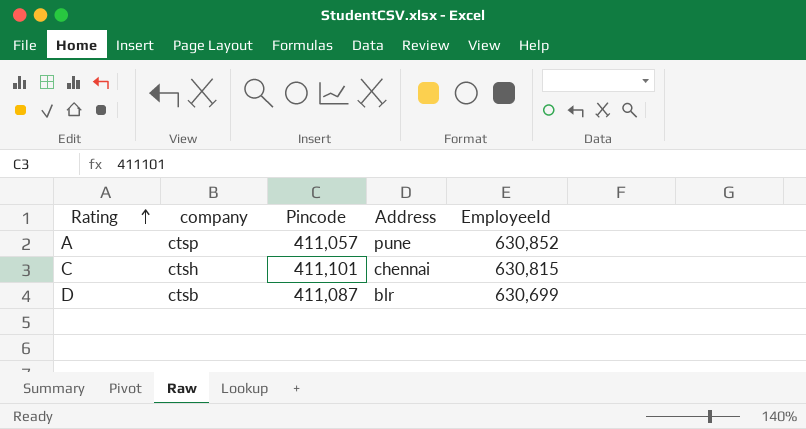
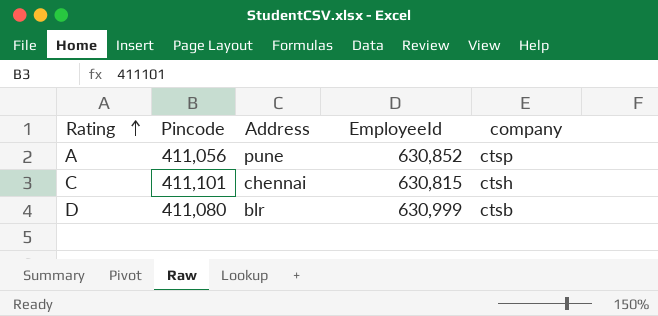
column company | position: 2 -> 5
A | Pincode: 411,057 -> 411,056
D | Pincode: 411,087 -> 411,080
D | EmployeeId: 630,699 -> 630,999

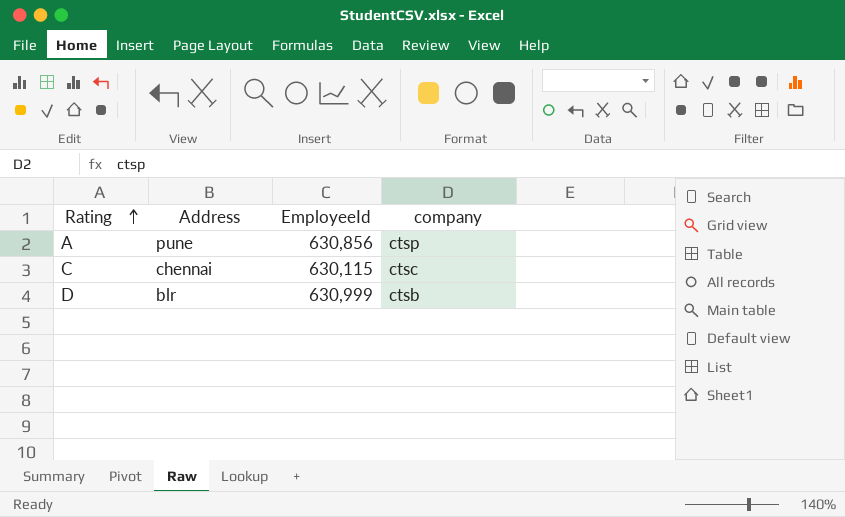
column Pincode | position: 2 -> none
A | EmployeeId: 630,852 -> 630,856
C | EmployeeId: 630,815 -> 630,115
C | company: ctsh -> ctsc

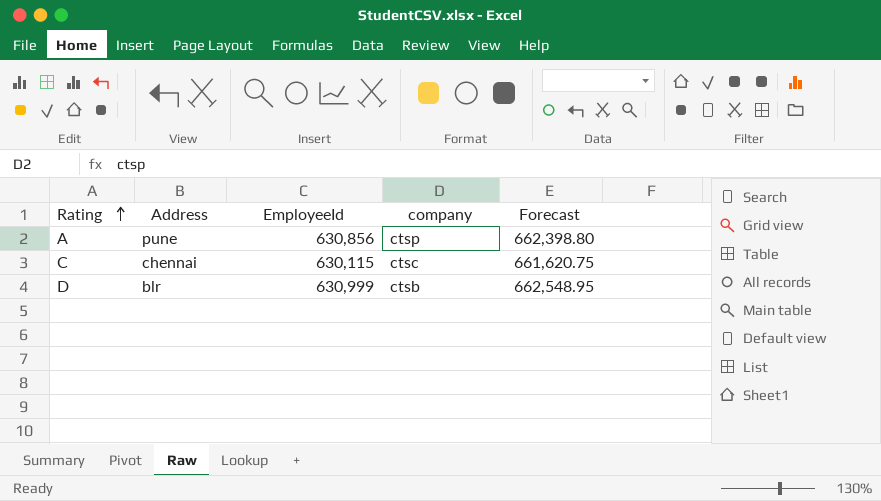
column Forecast | formula: none -> [EmployeeId] * 1.05

